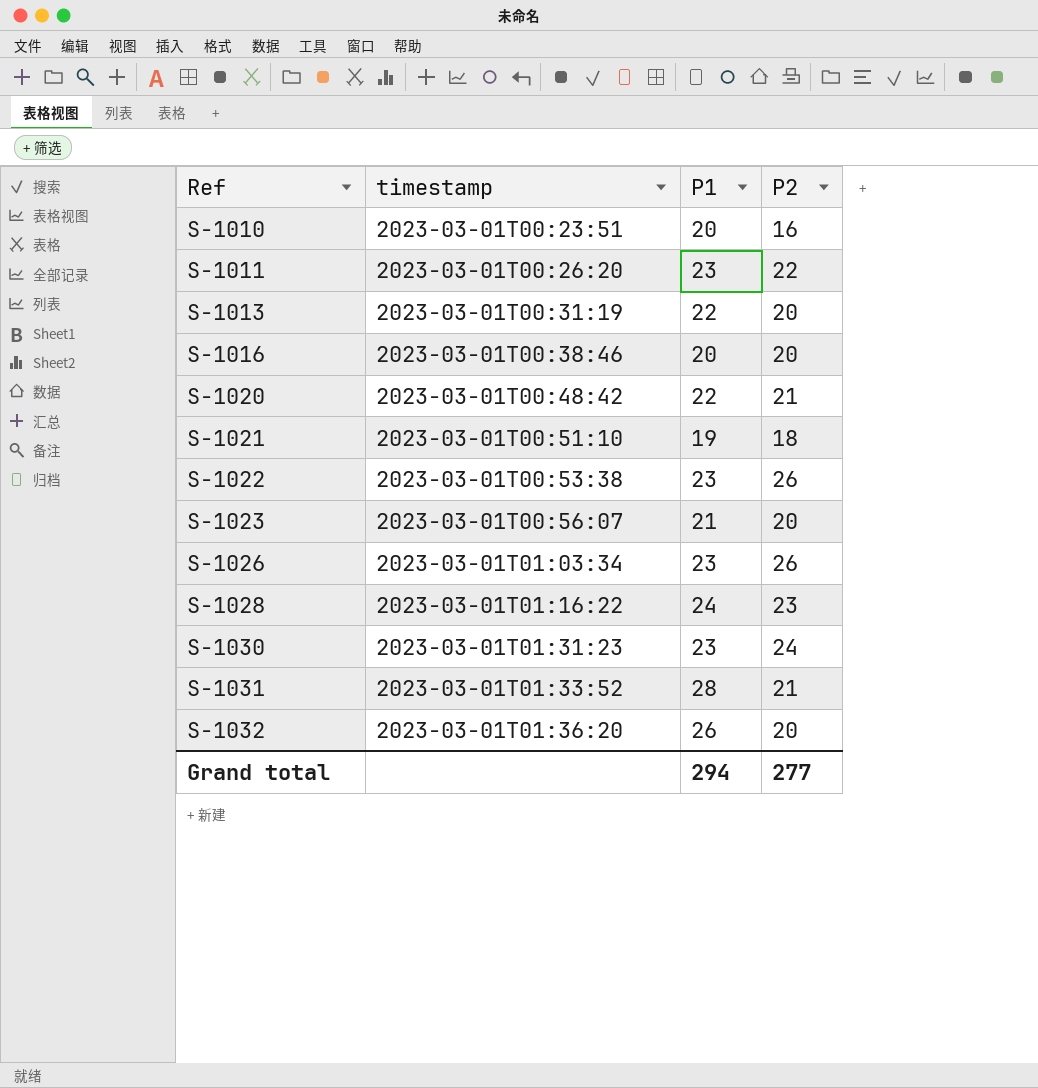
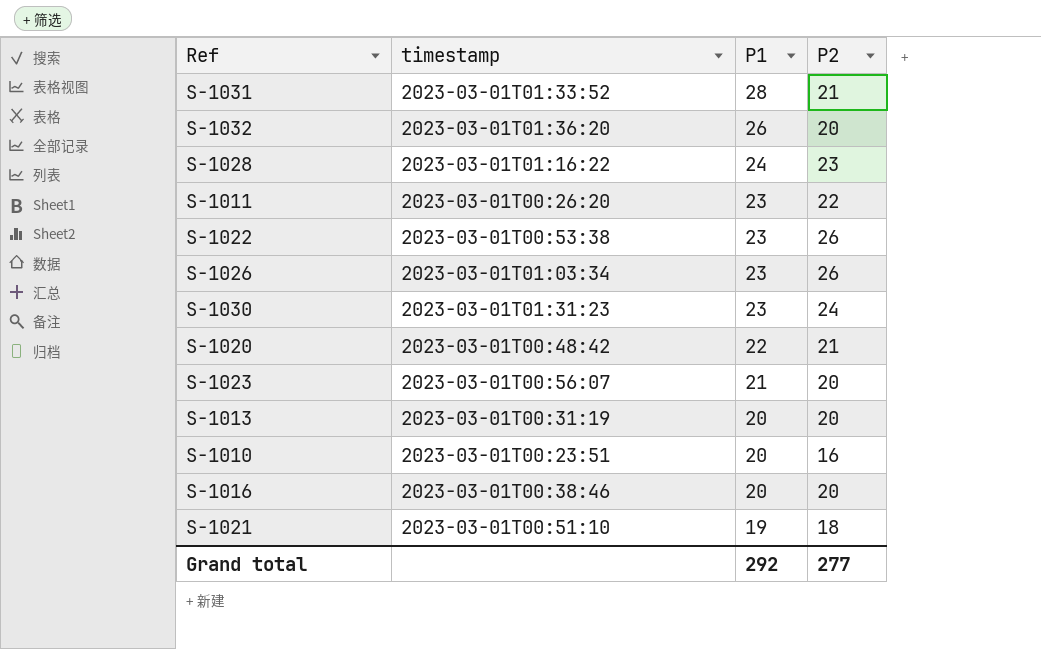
row order: Ref ascending -> P1 descending
S-1013 | P1: 22 -> 20
Grand total | P1: 294 -> 292

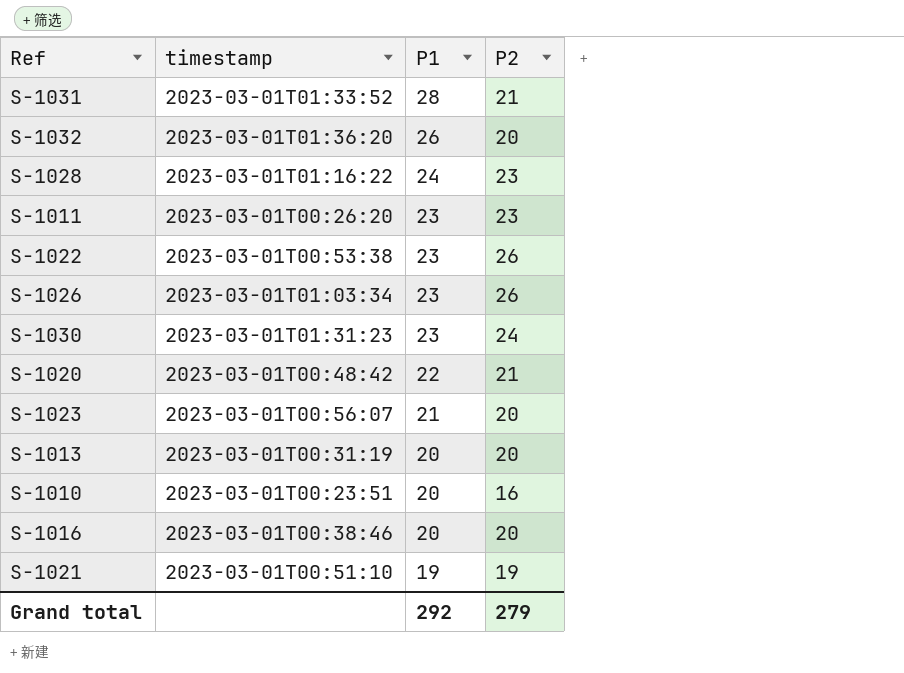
S-1011 | P2: 22 -> 23
S-1021 | P2: 18 -> 19
Grand total | P2: 277 -> 279

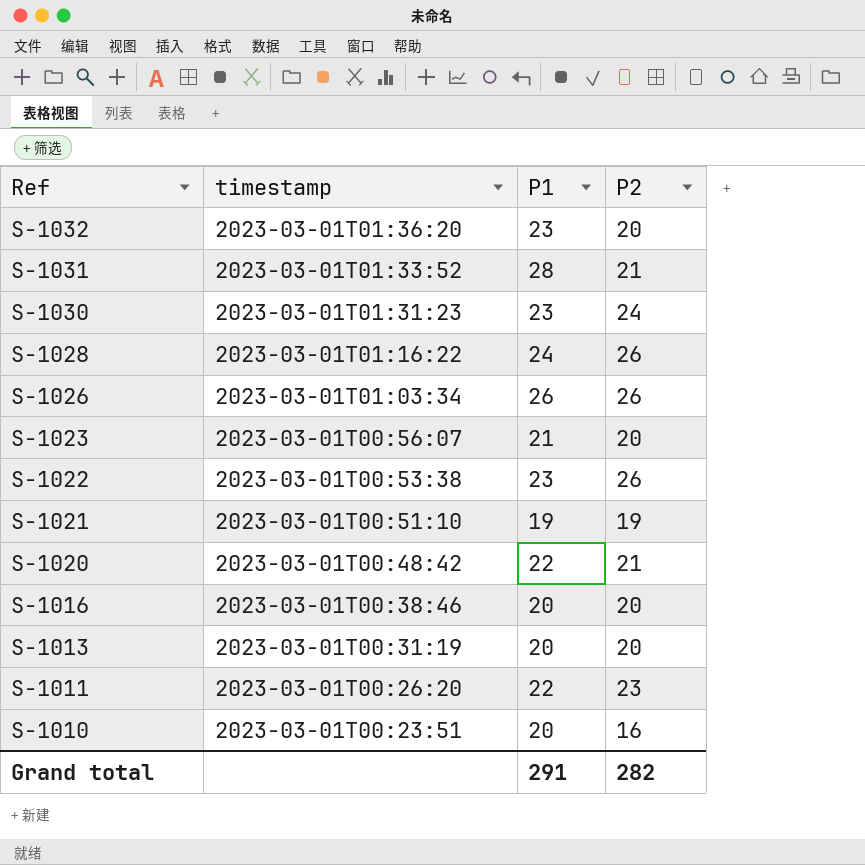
row order: P1 descending -> Ref descending
S-1032 | P1: 26 -> 23
S-1028 | P2: 23 -> 26
S-1026 | P1: 23 -> 26
S-1011 | P1: 23 -> 22
Grand total | P1: 292 -> 291
Grand total | P2: 279 -> 282

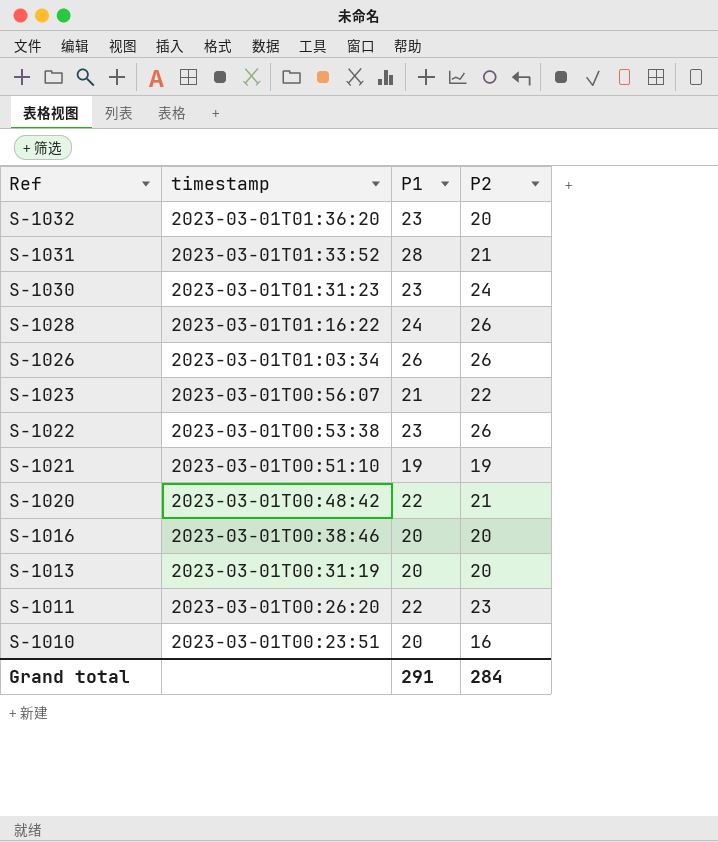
S-1023 | P2: 20 -> 22
Grand total | P2: 282 -> 284

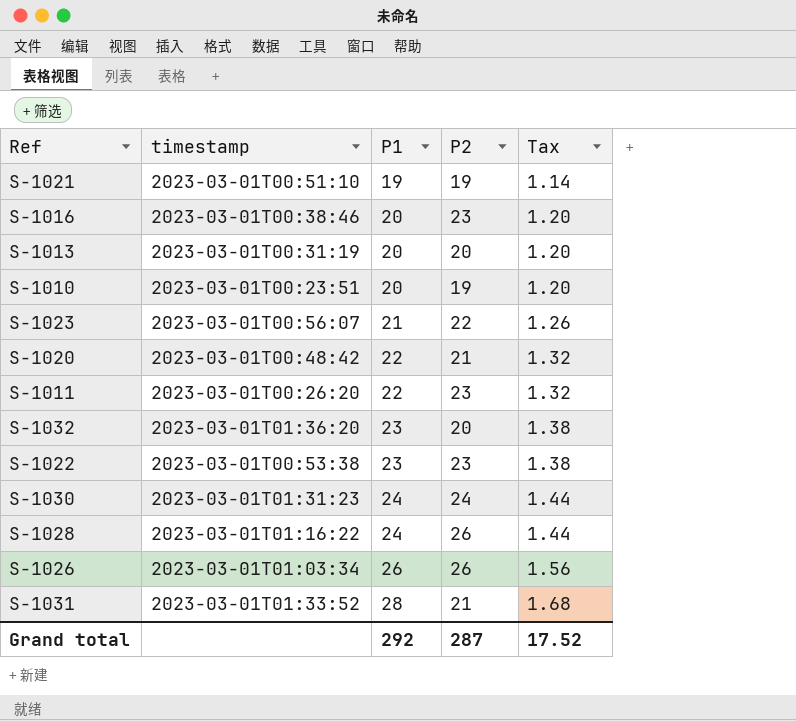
row order: Ref descending -> P1 ascending
column Tax | formula: none -> [P1] * 0.06
S-1016 | P2: 20 -> 23
S-1010 | P2: 16 -> 19
S-1022 | P2: 26 -> 23
S-1030 | P1: 23 -> 24
Grand total | P1: 291 -> 292
Grand total | P2: 284 -> 287

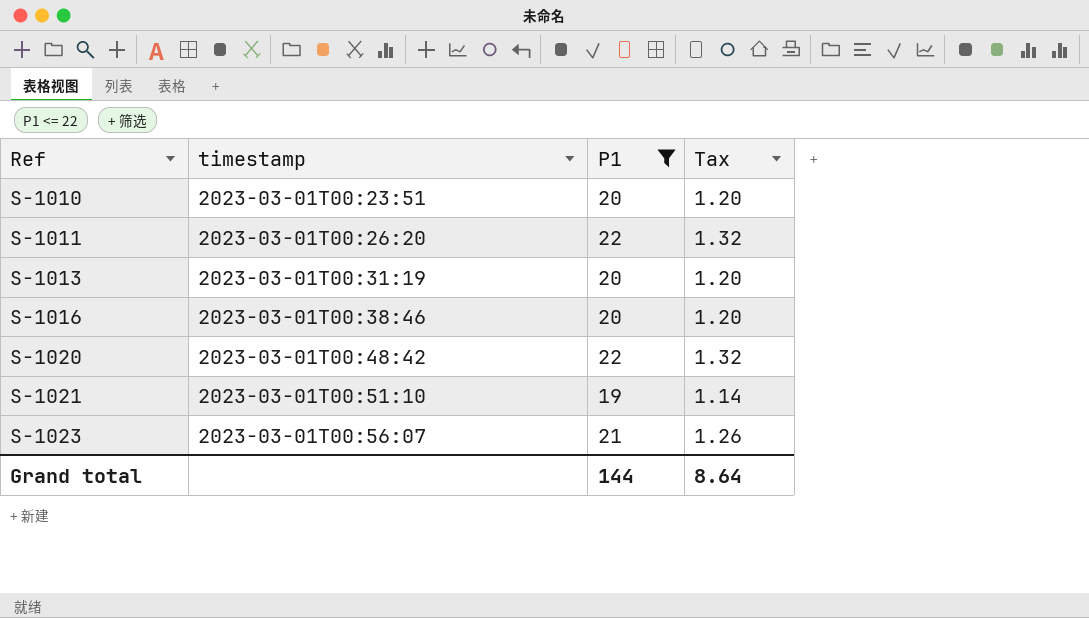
filter: none -> P1 <= 22
row order: P1 ascending -> Ref ascending
column P2 | position: 4 -> none
Grand total | P1: 292 -> 144
Grand total | Tax: 17.52 -> 8.64

